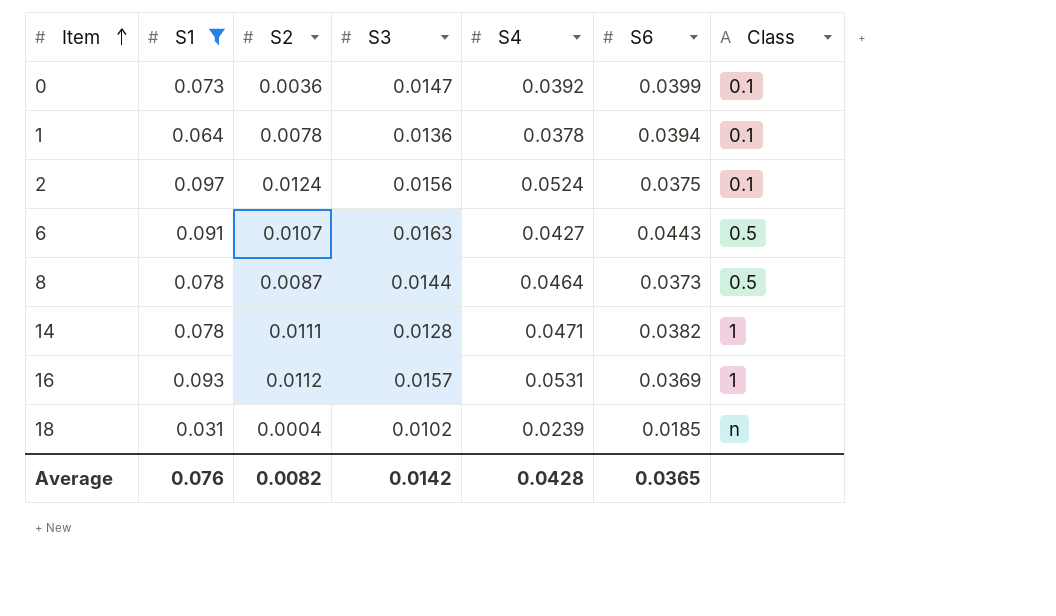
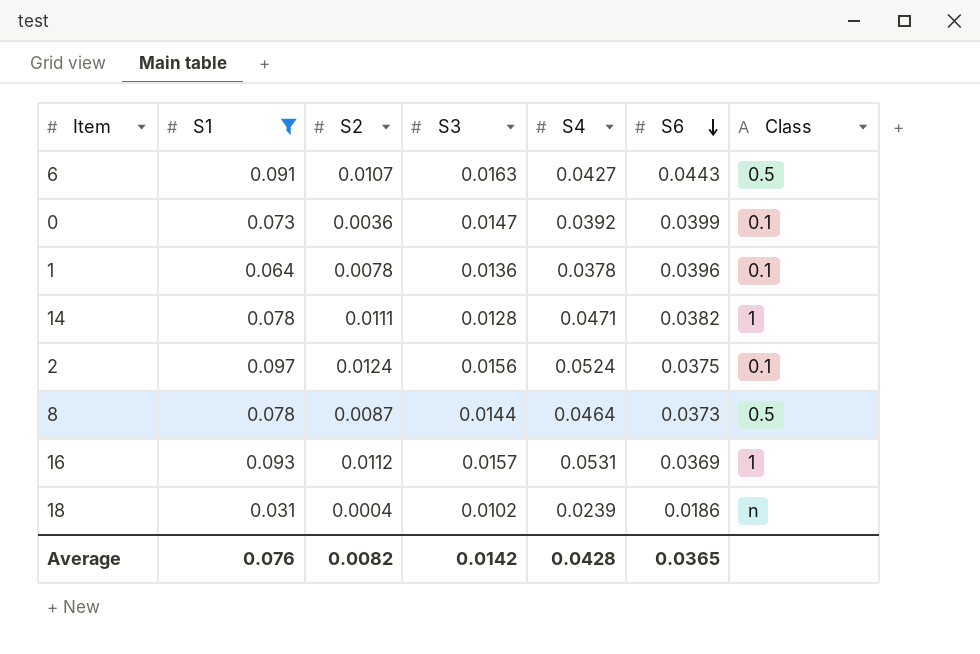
row order: Item ascending -> S6 descending
1 | S6: 0.0394 -> 0.0396
18 | S6: 0.0185 -> 0.0186

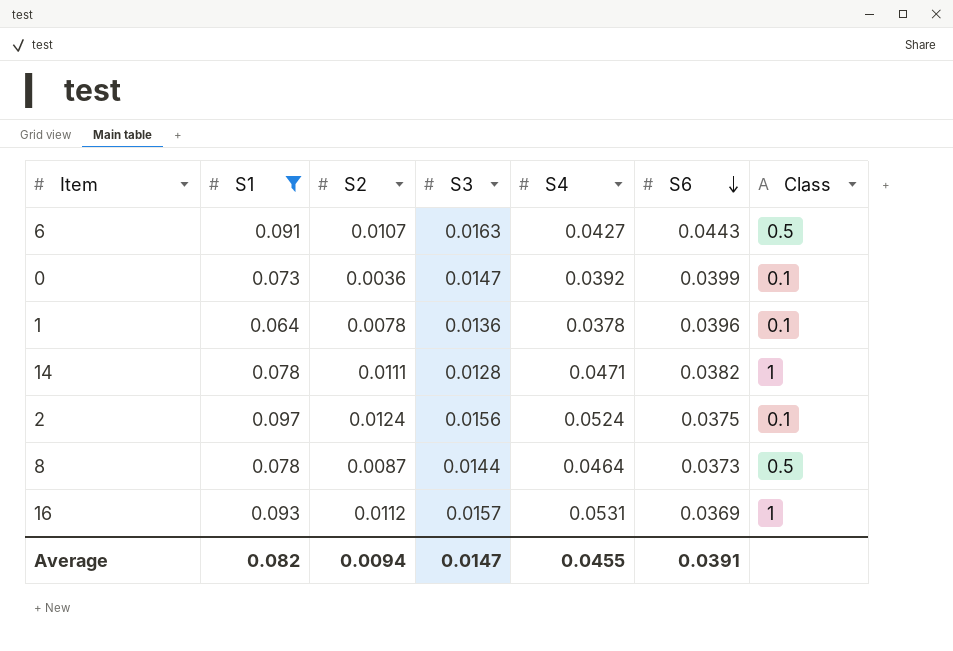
row 18: 0.031 | 0.0004 | 0.0102 | 0.0239 | 0.0186 | n -> none
Average | S1: 0.076 -> 0.082
Average | S2: 0.0082 -> 0.0094
Average | S3: 0.0142 -> 0.0147
Average | S4: 0.0428 -> 0.0455
Average | S6: 0.0365 -> 0.0391

